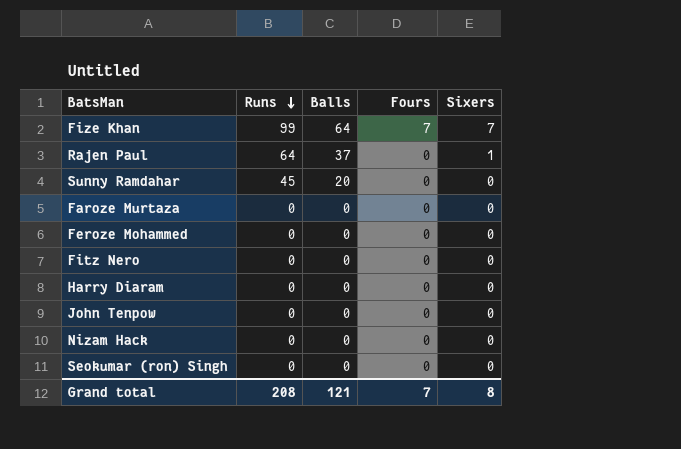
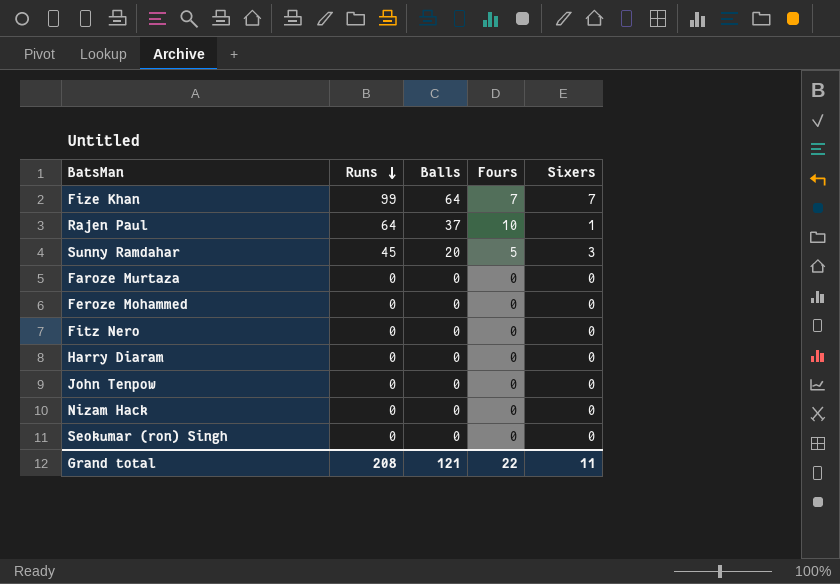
Rajen Paul | Fours: 0 -> 10
Sunny Ramdahar | Fours: 0 -> 5
Sunny Ramdahar | Sixers: 0 -> 3
Grand total | Fours: 7 -> 22
Grand total | Sixers: 8 -> 11

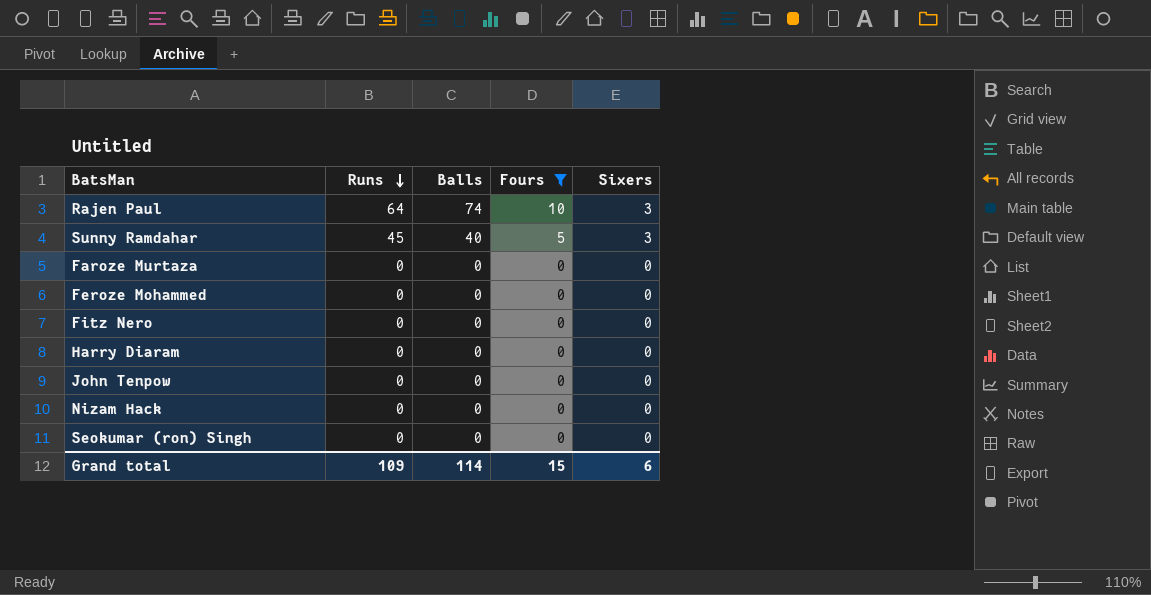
filter: none -> Fours != 7
Rajen Paul | Balls: 37 -> 74
Rajen Paul | Sixers: 1 -> 3
Sunny Ramdahar | Balls: 20 -> 40
Grand total | Runs: 208 -> 109
Grand total | Balls: 121 -> 114
Grand total | Fours: 22 -> 15
Grand total | Sixers: 11 -> 6

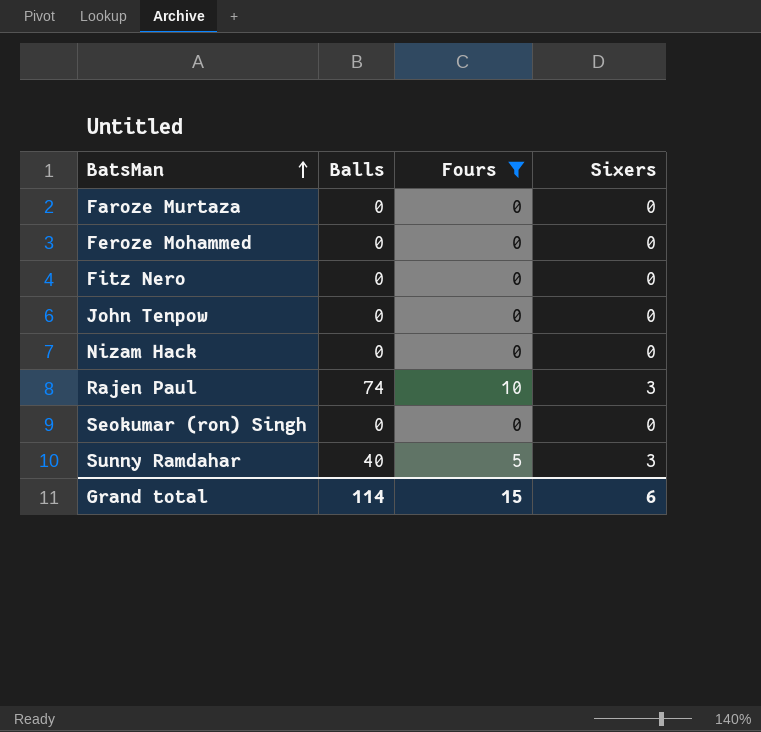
row order: Runs descending -> BatsMan ascending
column Runs | position: 2 -> none
row Harry Diaram: 0 | 0 | 0 | 0 -> none

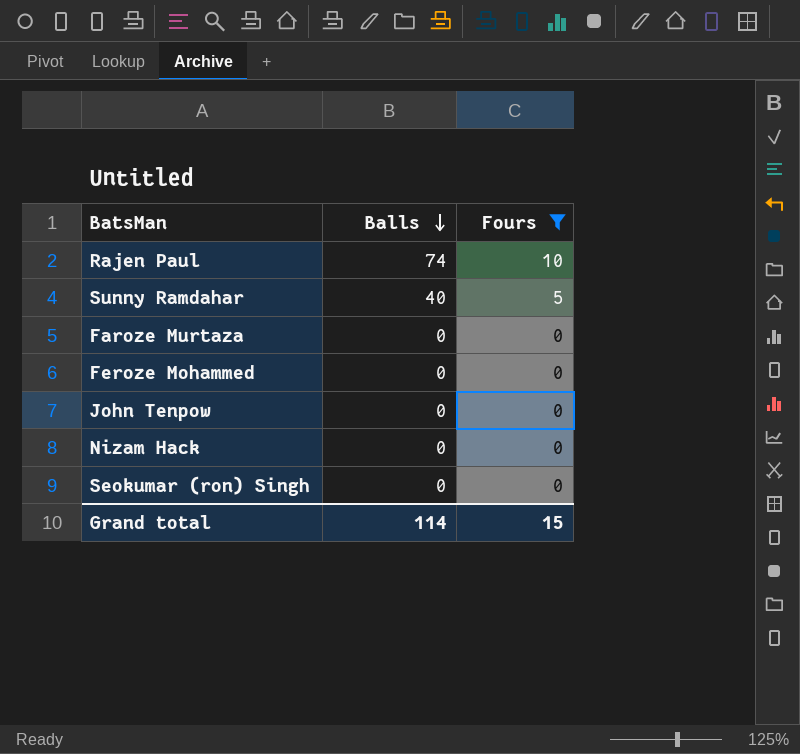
row order: BatsMan ascending -> Balls descending
column Sixers | position: 4 -> none
row Fitz Nero: 0 | 0 | 0 -> none

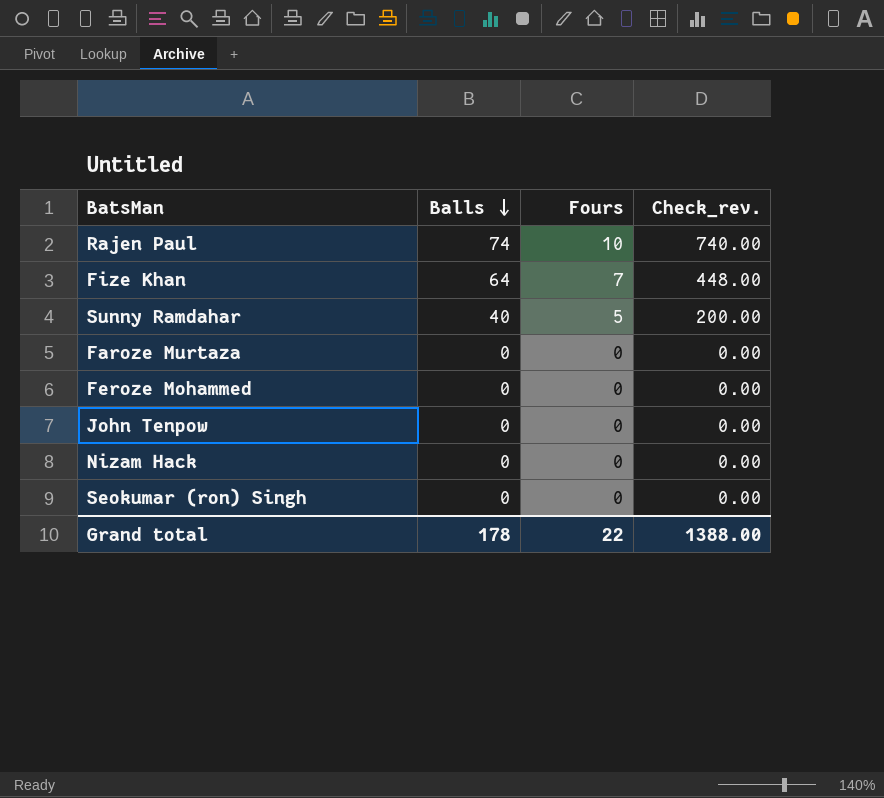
filter: Fours != 7 -> none
column Check_rev. | formula: none -> [Balls] * [Fours]
Grand total | Balls: 114 -> 178
Grand total | Fours: 15 -> 22

